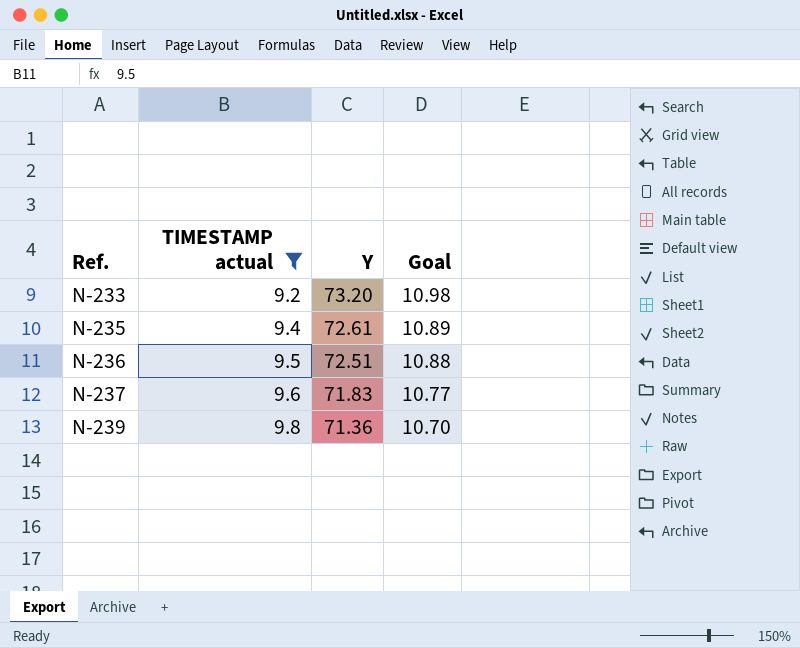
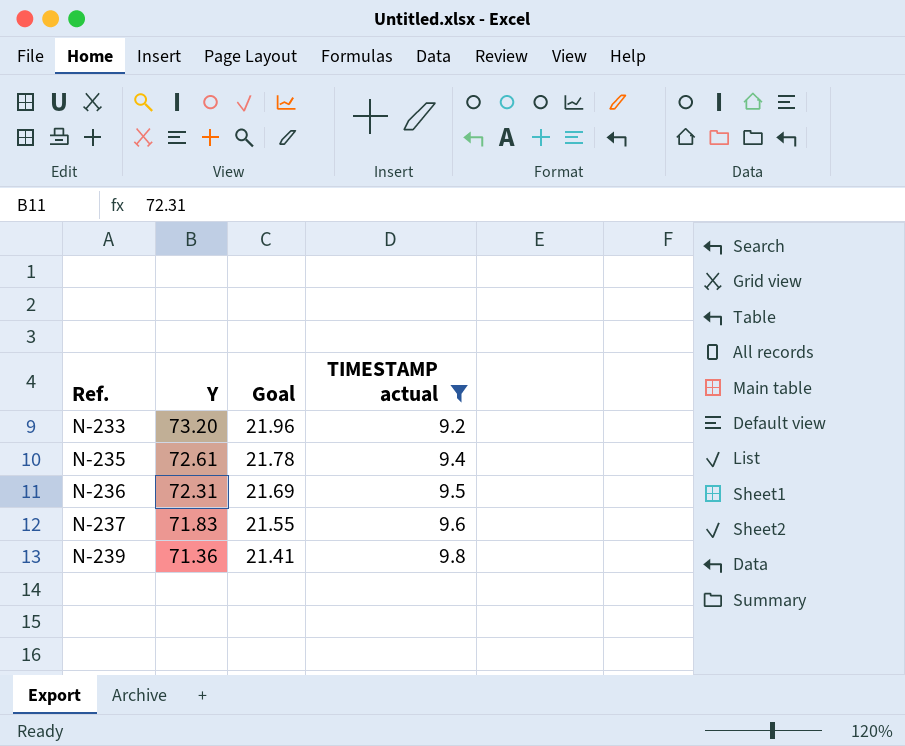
column Goal | formula: [Y] * 0.15 -> [Y] * 0.3
column TIMESTAMP actual | position: 2 -> 4
N-236 | Y: 72.51 -> 72.31

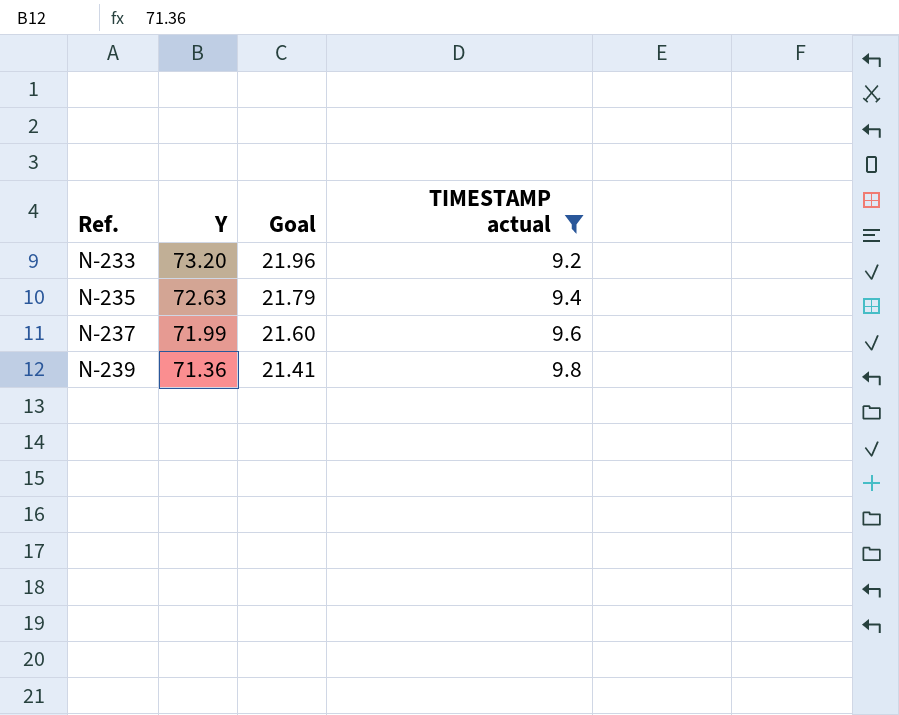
row N-236: 72.31 | 21.69 | 9.5 -> none
N-235 | Y: 72.61 -> 72.63
N-235 | Goal: 21.78 -> 21.79
N-237 | Y: 71.83 -> 71.99
N-237 | Goal: 21.55 -> 21.60

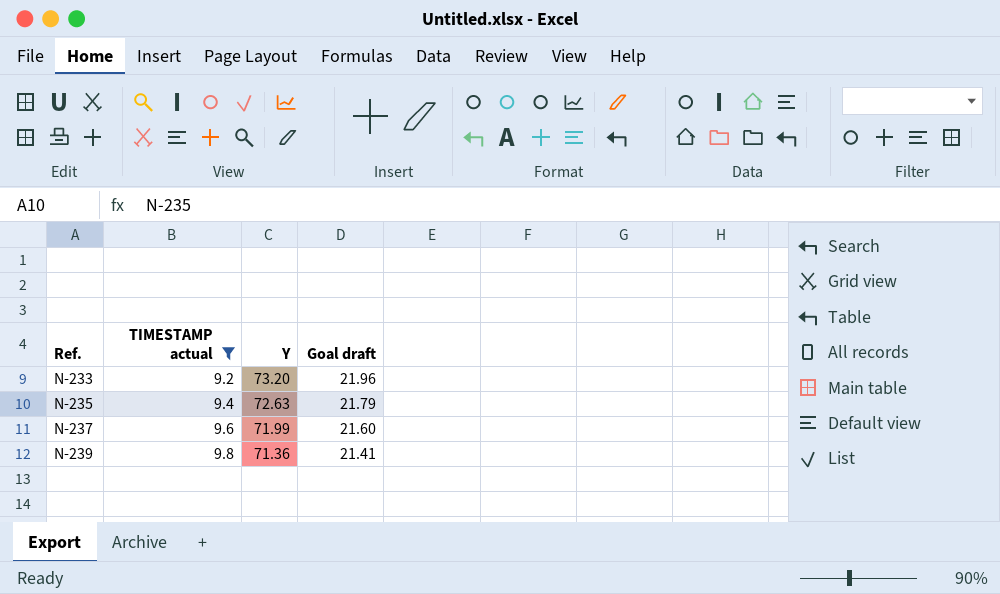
column TIMESTAMP actual | position: 4 -> 2
column name: Goal -> Goal draft

